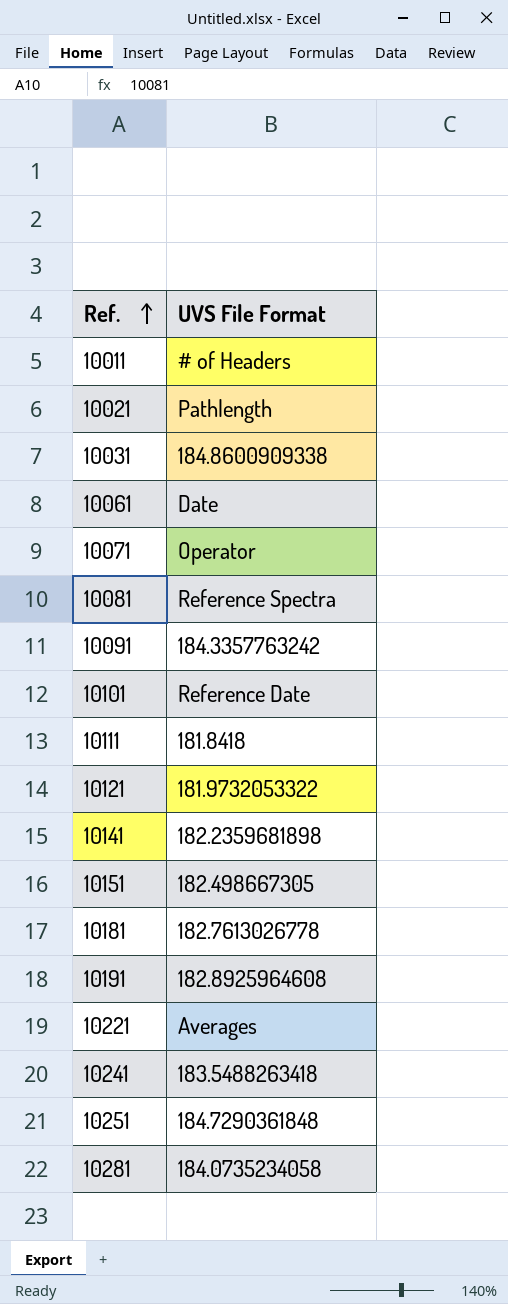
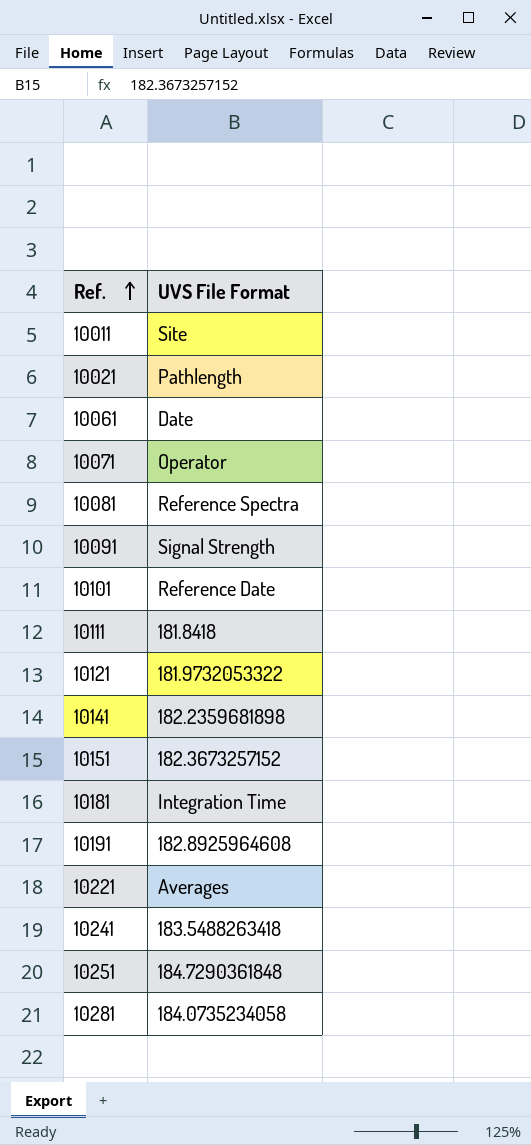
row 10031: 184.8600909338 -> none
10011 | UVS File Format: # of Headers -> Site
10091 | UVS File Format: 184.3357763242 -> Signal Strength
10151 | UVS File Format: 182.498667305 -> 182.3673257152
10181 | UVS File Format: 182.7613026778 -> Integration Time

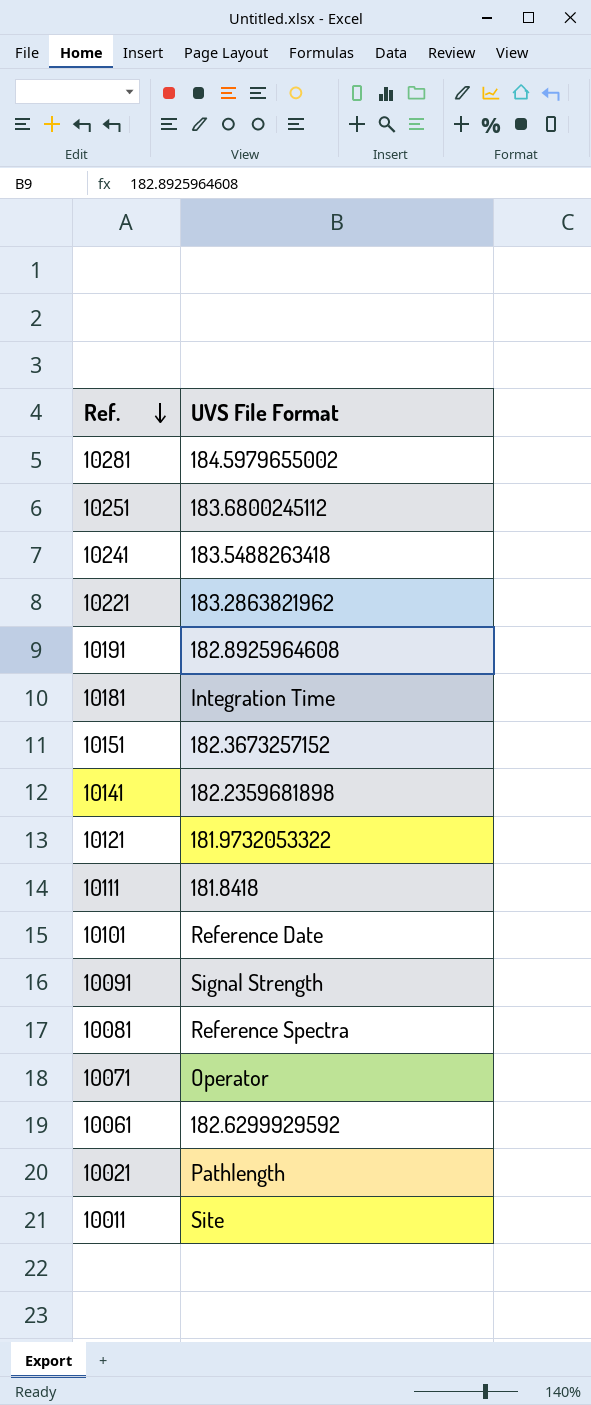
row order: Ref. ascending -> Ref. descending
10281 | UVS File Format: 184.0735234058 -> 184.5979655002
10251 | UVS File Format: 184.7290361848 -> 183.6800245112
10221 | UVS File Format: Averages -> 183.2863821962
10061 | UVS File Format: Date -> 182.6299929592

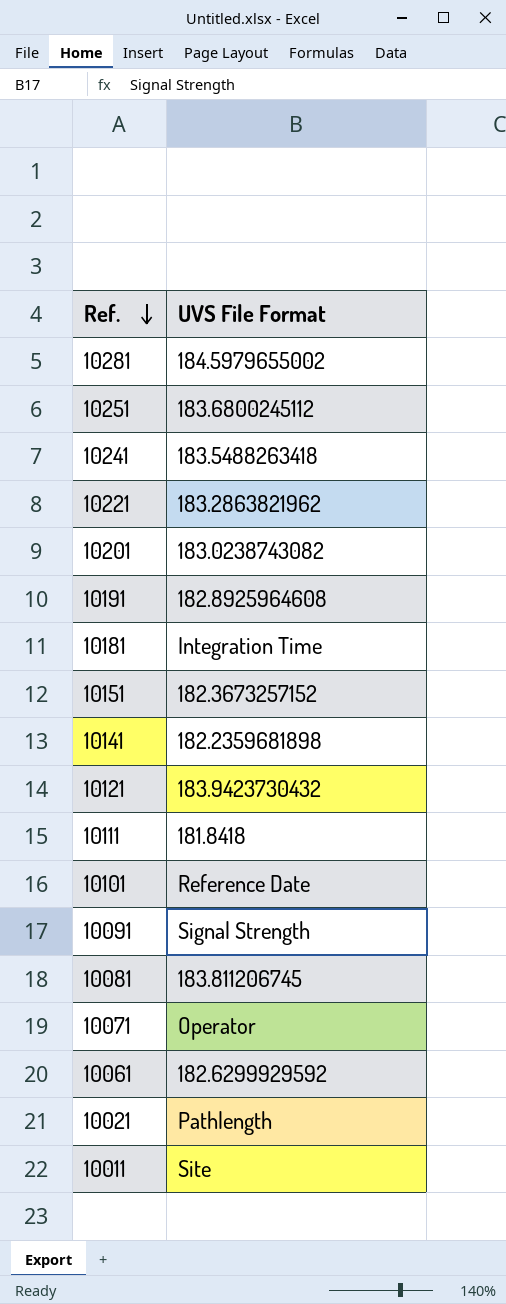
row 10201: none -> 183.0238743082
10121 | UVS File Format: 181.9732053322 -> 183.9423730432
10081 | UVS File Format: Reference Spectra -> 183.811206745

